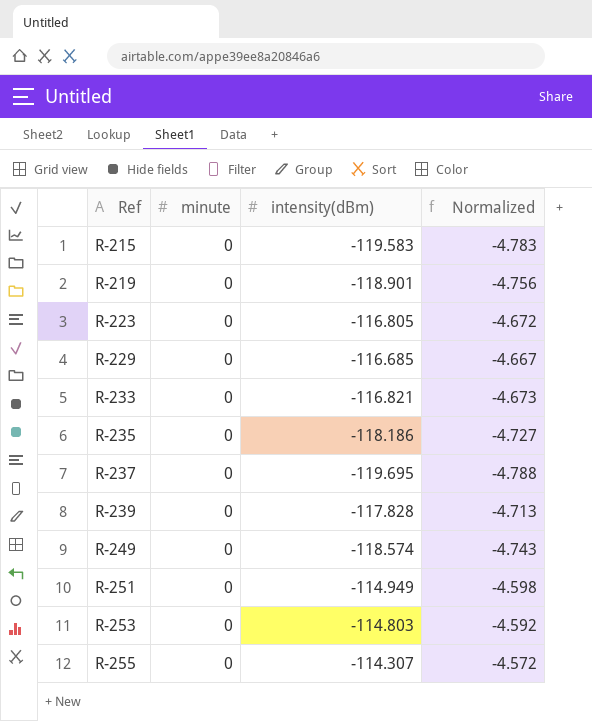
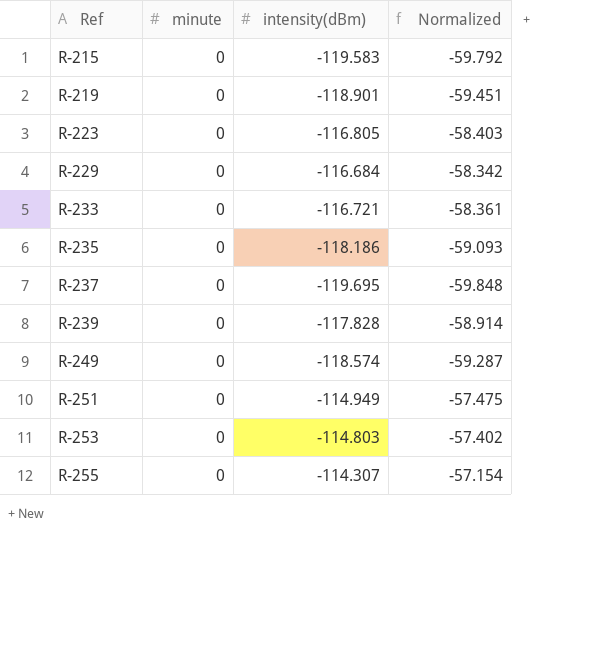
column Normalized | formula: [intensity(dBm)] * 0.04 -> [intensity(dBm)] * 0.5
R-229 | intensity(dBm): -116.685 -> -116.684
R-233 | intensity(dBm): -116.821 -> -116.721

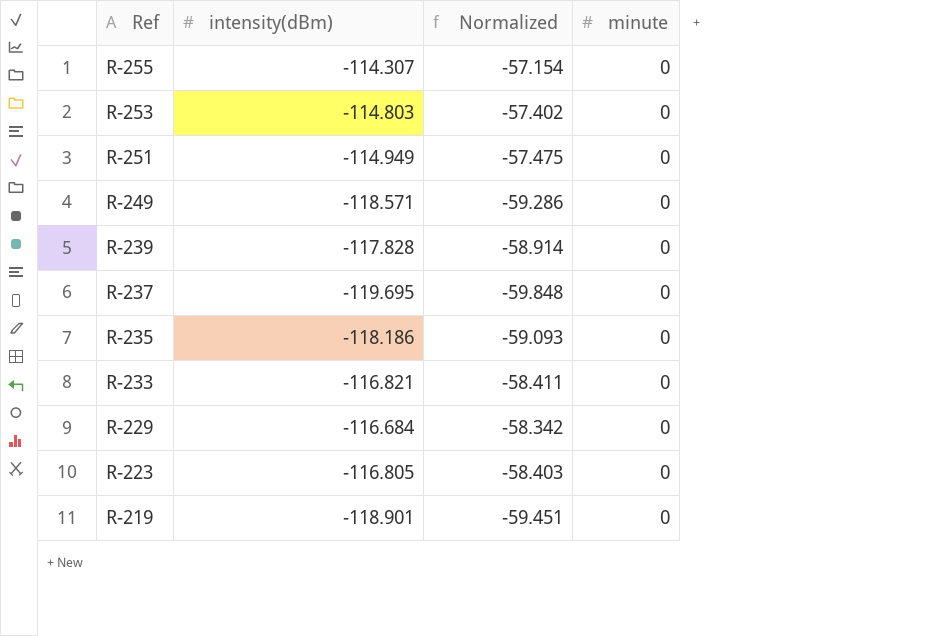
row order: Ref ascending -> Ref descending
column minute | position: 2 -> 4
row R-215: 0 | -119.583 | -59.792 -> none
R-249 | intensity(dBm): -118.574 -> -118.571
R-249 | Normalized: -59.287 -> -59.286
R-233 | intensity(dBm): -116.721 -> -116.821
R-233 | Normalized: -58.361 -> -58.411

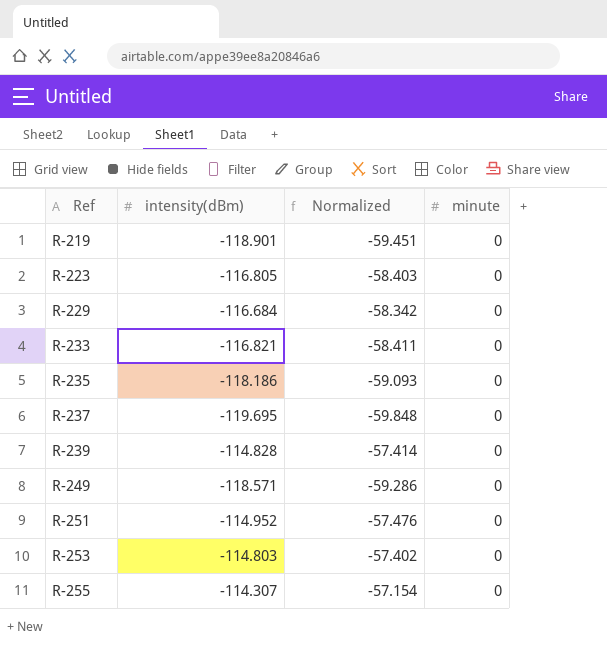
row order: Ref descending -> Ref ascending
R-239 | intensity(dBm): -117.828 -> -114.828
R-239 | Normalized: -58.914 -> -57.414
R-251 | intensity(dBm): -114.949 -> -114.952
R-251 | Normalized: -57.475 -> -57.476

